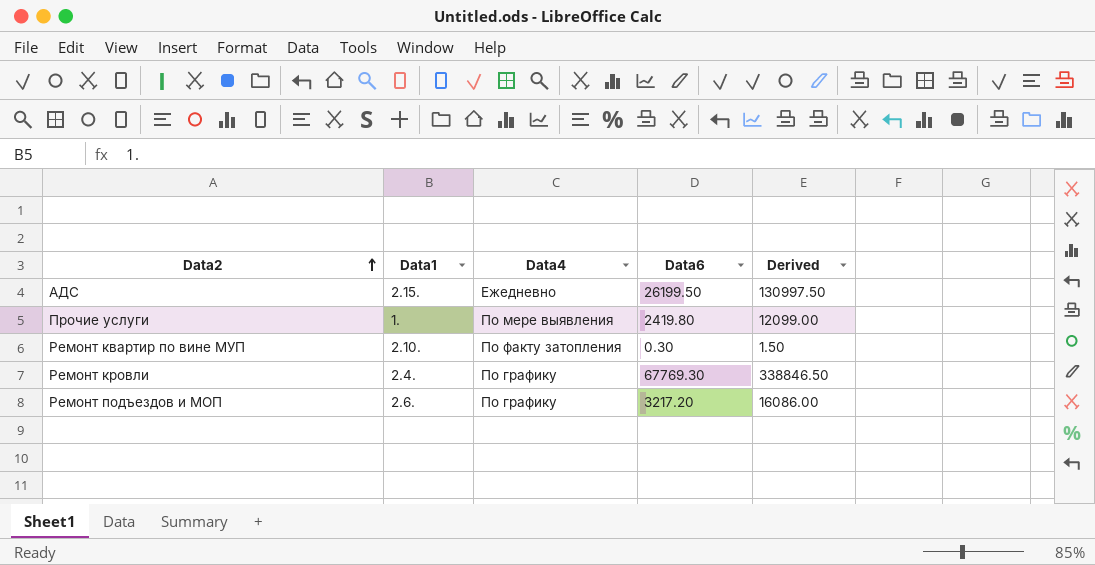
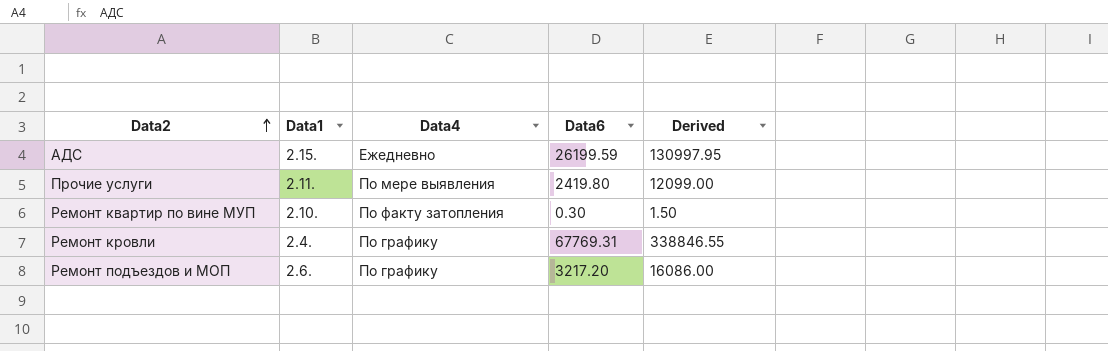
АДС | Data6: 26199.50 -> 26199.59
АДС | Derived: 130997.50 -> 130997.95
Прочие услуги | Data1: 1. -> 2.11.
Ремонт кровли | Data6: 67769.30 -> 67769.31
Ремонт кровли | Derived: 338846.50 -> 338846.55

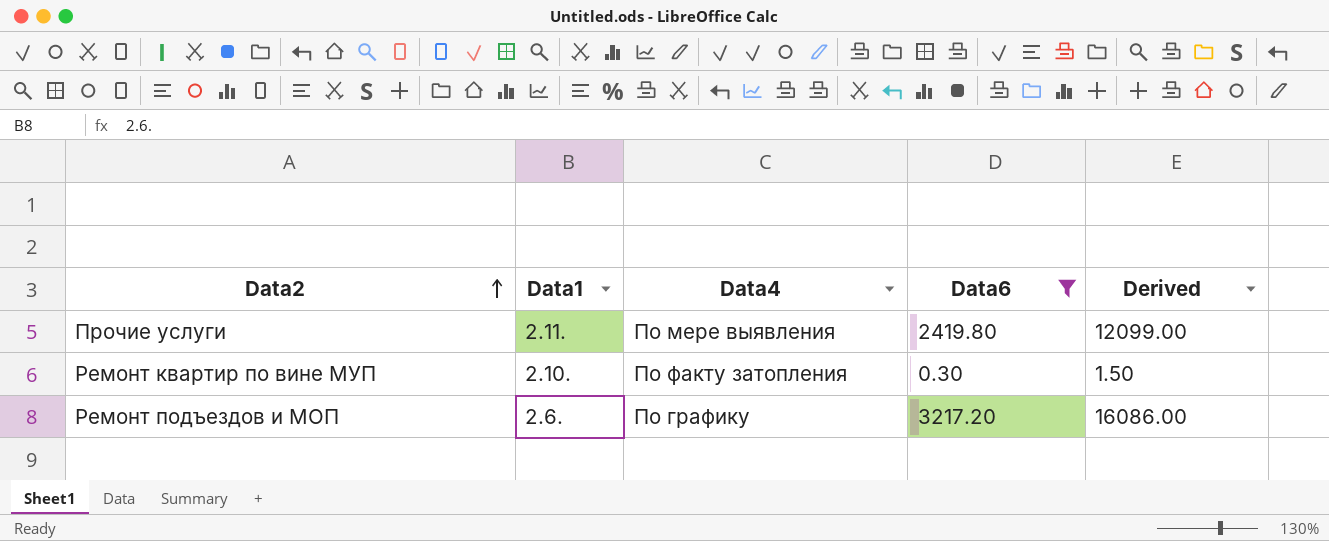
filter: none -> Data6 <= 3217.20

